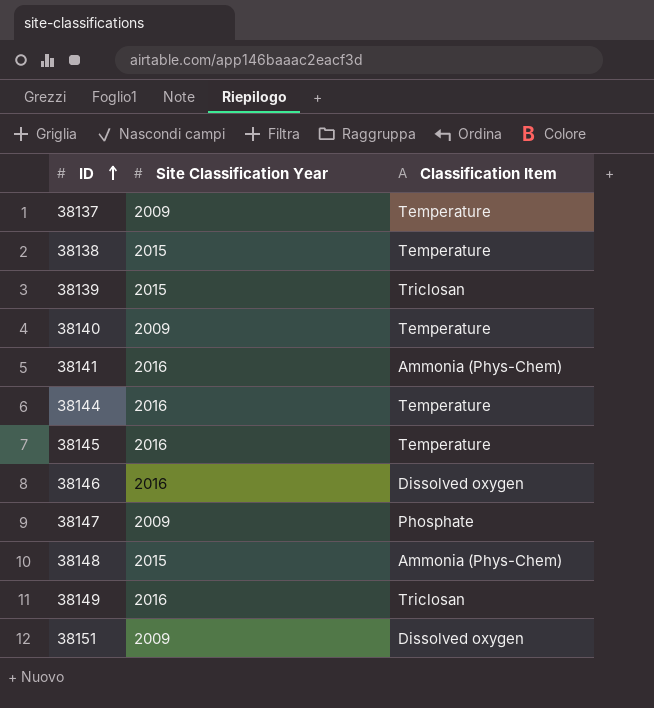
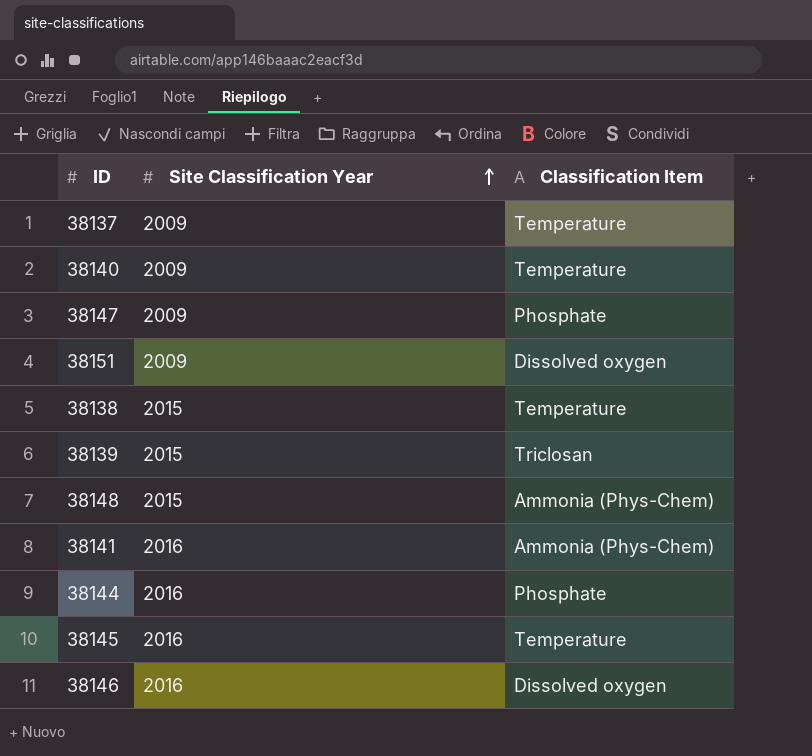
row order: ID ascending -> Site Classification Year ascending
row 38149: 2016 | Triclosan -> none
38144 | Classification Item: Temperature -> Phosphate

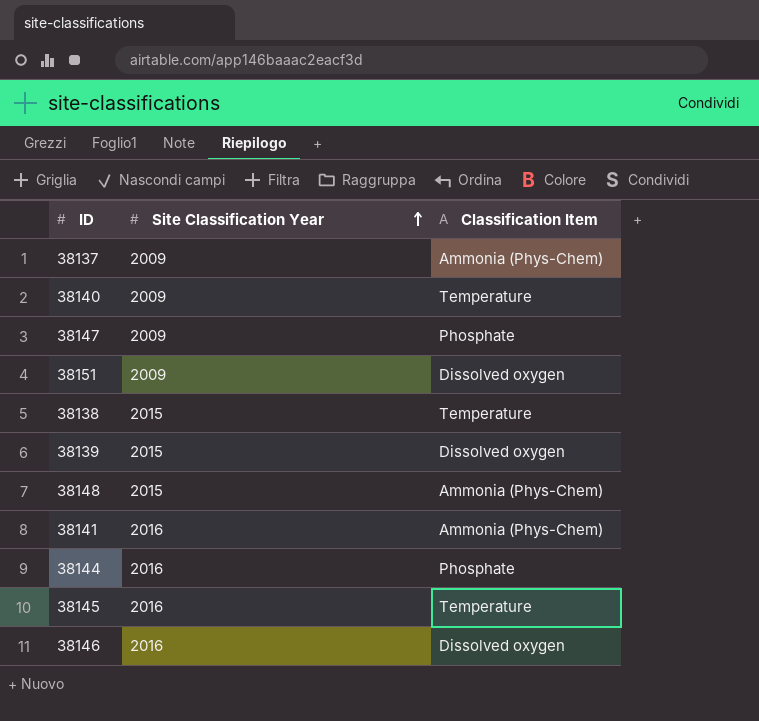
38137 | Classification Item: Temperature -> Ammonia (Phys-Chem)
38139 | Classification Item: Triclosan -> Dissolved oxygen

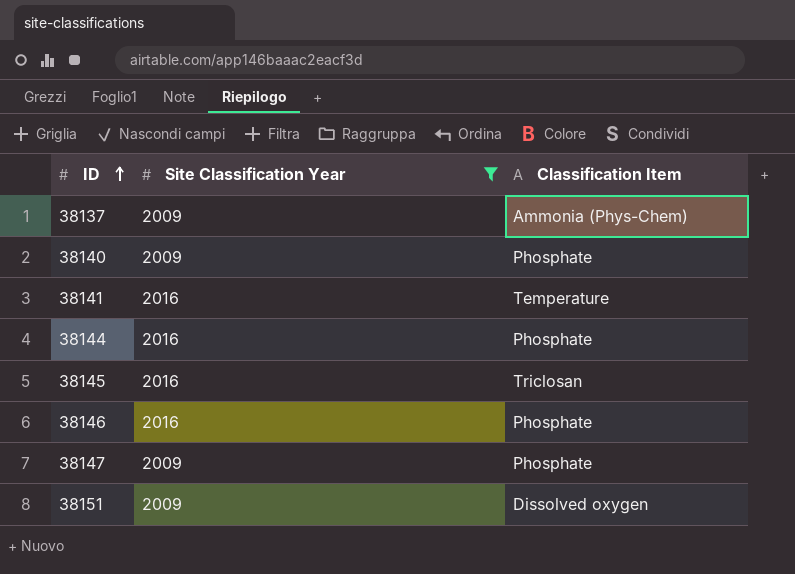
filter: none -> Site Classification Year != 2015
row order: Site Classification Year ascending -> ID ascending
38140 | Classification Item: Temperature -> Phosphate
38141 | Classification Item: Ammonia (Phys-Chem) -> Temperature
38145 | Classification Item: Temperature -> Triclosan
38146 | Classification Item: Dissolved oxygen -> Phosphate

